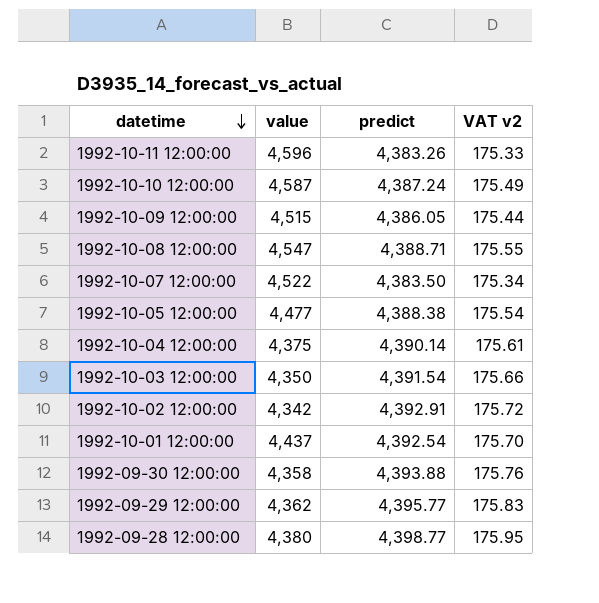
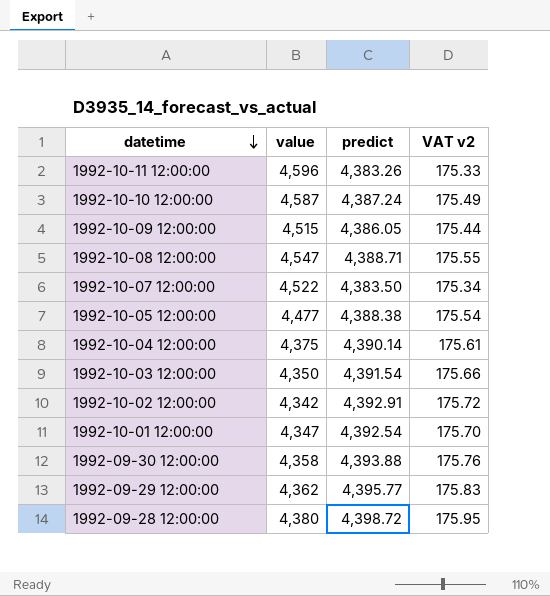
1992-10-01 12:00:00 | value: 4,437 -> 4,347
1992-09-28 12:00:00 | predict: 4,398.77 -> 4,398.72

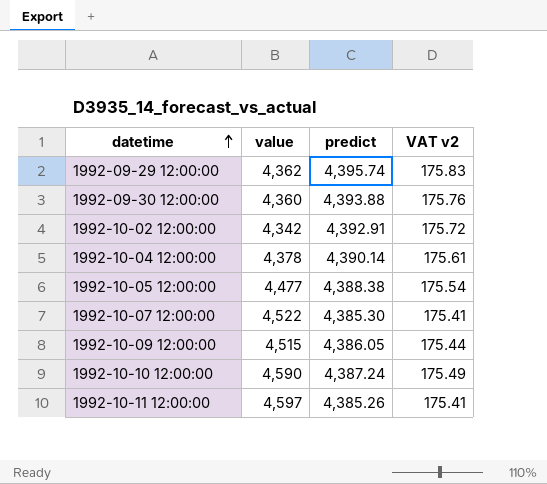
row order: datetime descending -> datetime ascending
row 1992-10-08 12:00:00: 4,547 | 4,388.71 | 175.55 -> none
row 1992-10-03 12:00:00: 4,350 | 4,391.54 | 175.66 -> none
row 1992-10-01 12:00:00: 4,347 | 4,392.54 | 175.70 -> none
row 1992-09-28 12:00:00: 4,380 | 4,398.72 | 175.95 -> none
1992-09-29 12:00:00 | predict: 4,395.77 -> 4,395.74
1992-09-30 12:00:00 | value: 4,358 -> 4,360
1992-10-04 12:00:00 | value: 4,375 -> 4,378
1992-10-07 12:00:00 | predict: 4,383.50 -> 4,385.30
1992-10-07 12:00:00 | VAT v2: 175.34 -> 175.41
1992-10-10 12:00:00 | value: 4,587 -> 4,590
1992-10-11 12:00:00 | value: 4,596 -> 4,597
1992-10-11 12:00:00 | predict: 4,383.26 -> 4,385.26
1992-10-11 12:00:00 | VAT v2: 175.33 -> 175.41

